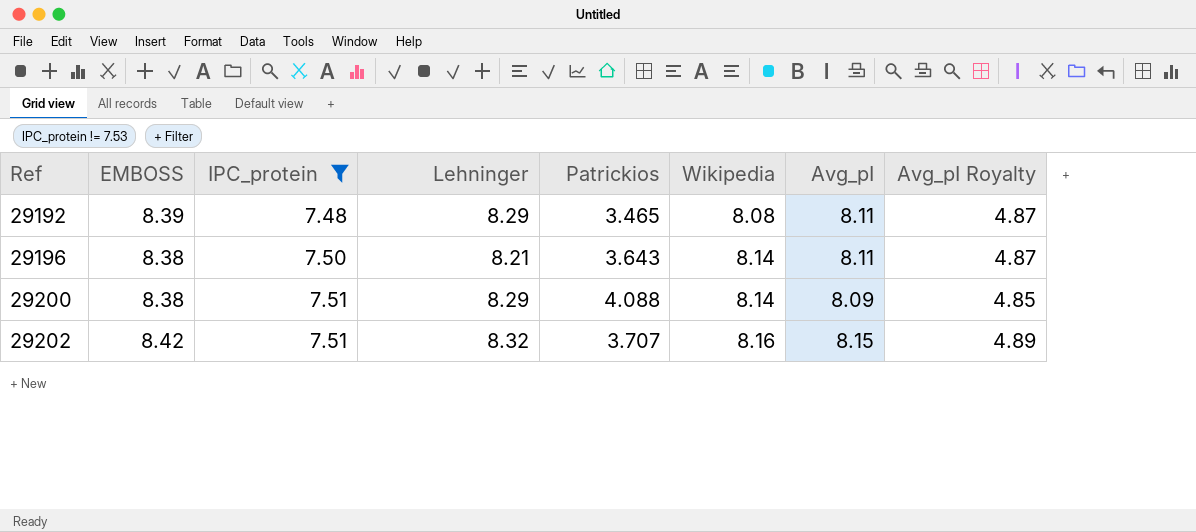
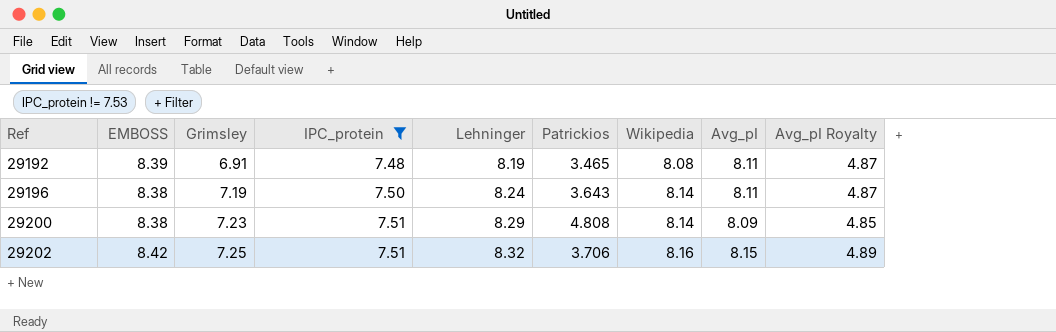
column Grimsley | position: none -> 3
29192 | Lehninger: 8.29 -> 8.19
29196 | Lehninger: 8.21 -> 8.24
29200 | Patrickios: 4.088 -> 4.808
29202 | Patrickios: 3.707 -> 3.706

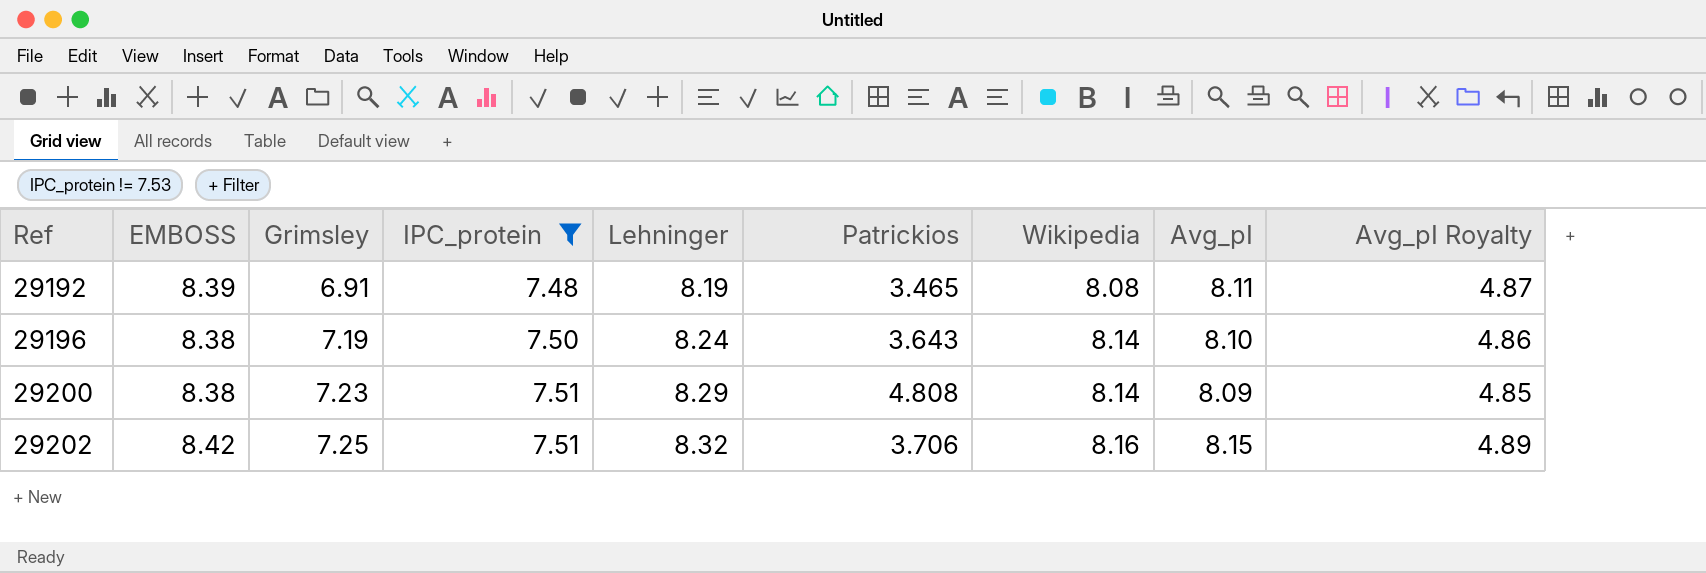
29196 | Avg_pI: 8.11 -> 8.10
29196 | Avg_pI Royalty: 4.87 -> 4.86

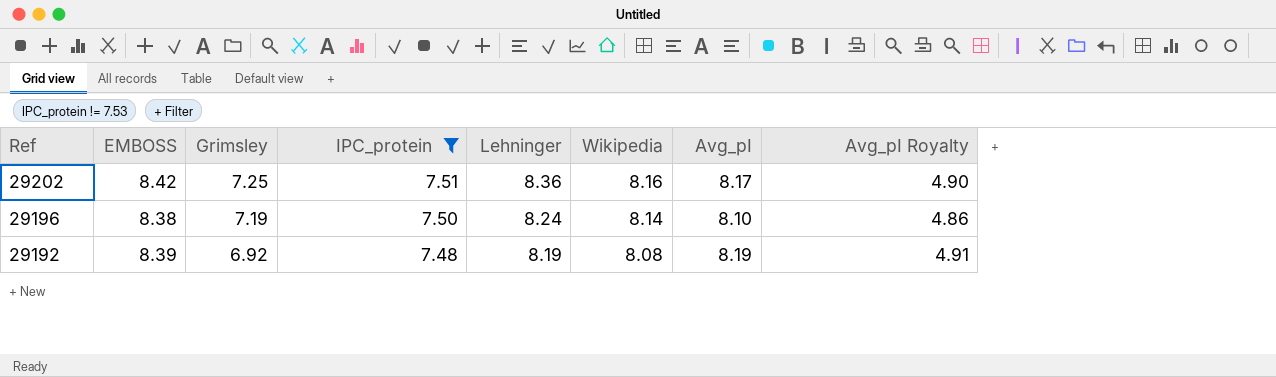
row order: Ref ascending -> Ref descending
column Patrickios | position: 6 -> none
row 29200: 8.38 | 7.23 | 7.51 | 8.29 | 4.808 | 8.14 | 8.09 | 4.85 -> none
29202 | Lehninger: 8.32 -> 8.36
29202 | Avg_pI: 8.15 -> 8.17
29202 | Avg_pI Royalty: 4.89 -> 4.90
29192 | Grimsley: 6.91 -> 6.92
29192 | Avg_pI: 8.11 -> 8.19
29192 | Avg_pI Royalty: 4.87 -> 4.91

